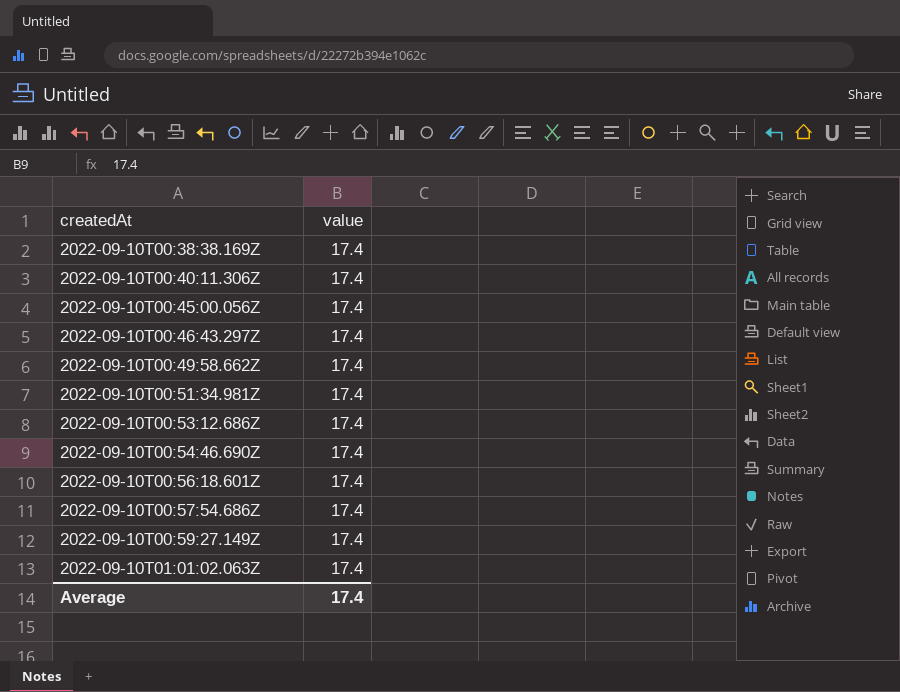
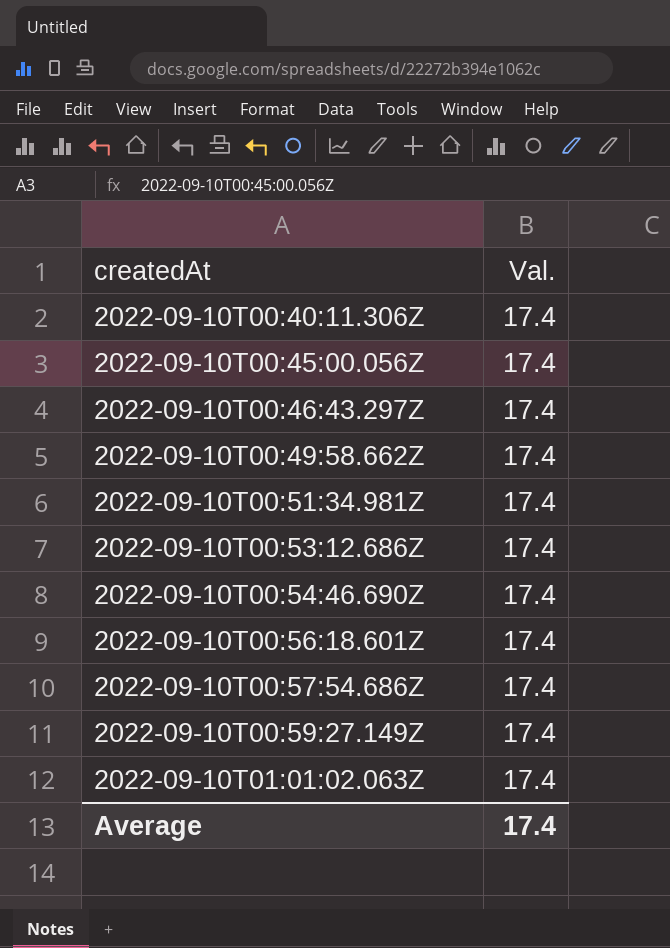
column name: value -> Val.
row 2022-09-10T00:38:38.169Z: 17.4 -> none

